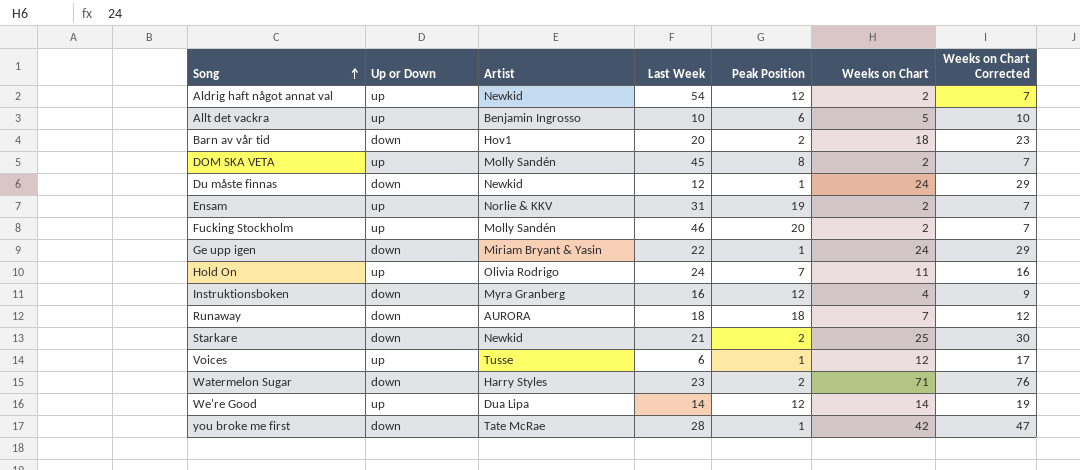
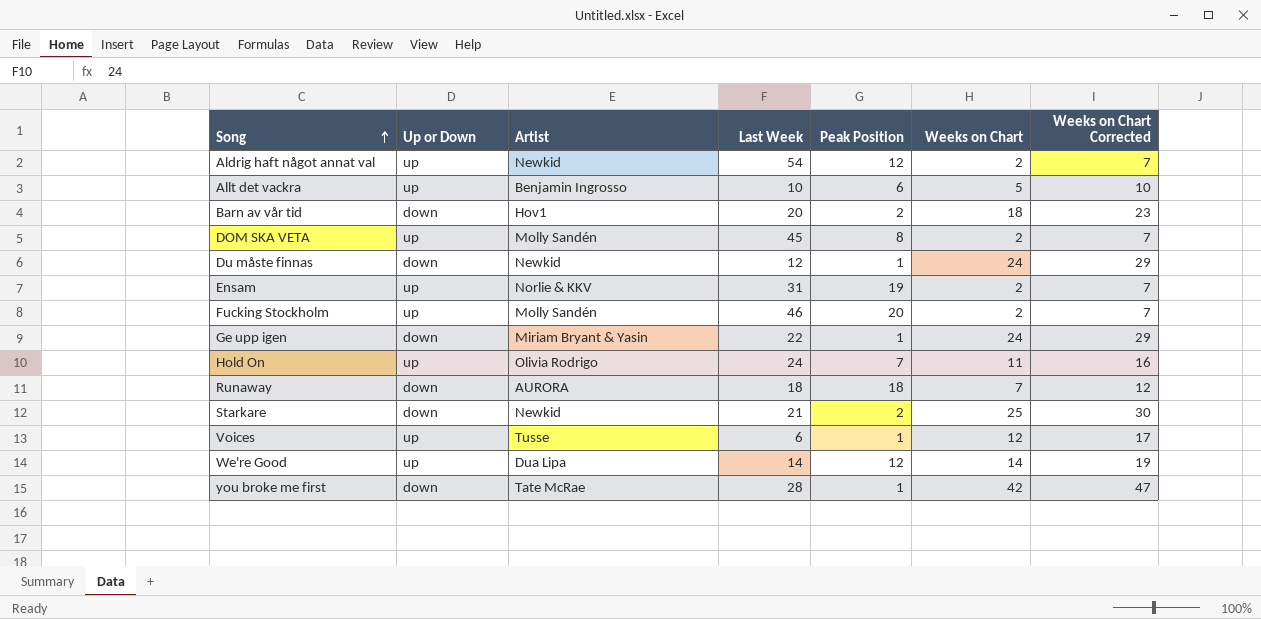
row Instruktionsboken: down | Myra Granberg | 16 | 12 | 4 | 9 -> none
row Watermelon Sugar: down | Harry Styles | 23 | 2 | 71 | 76 -> none

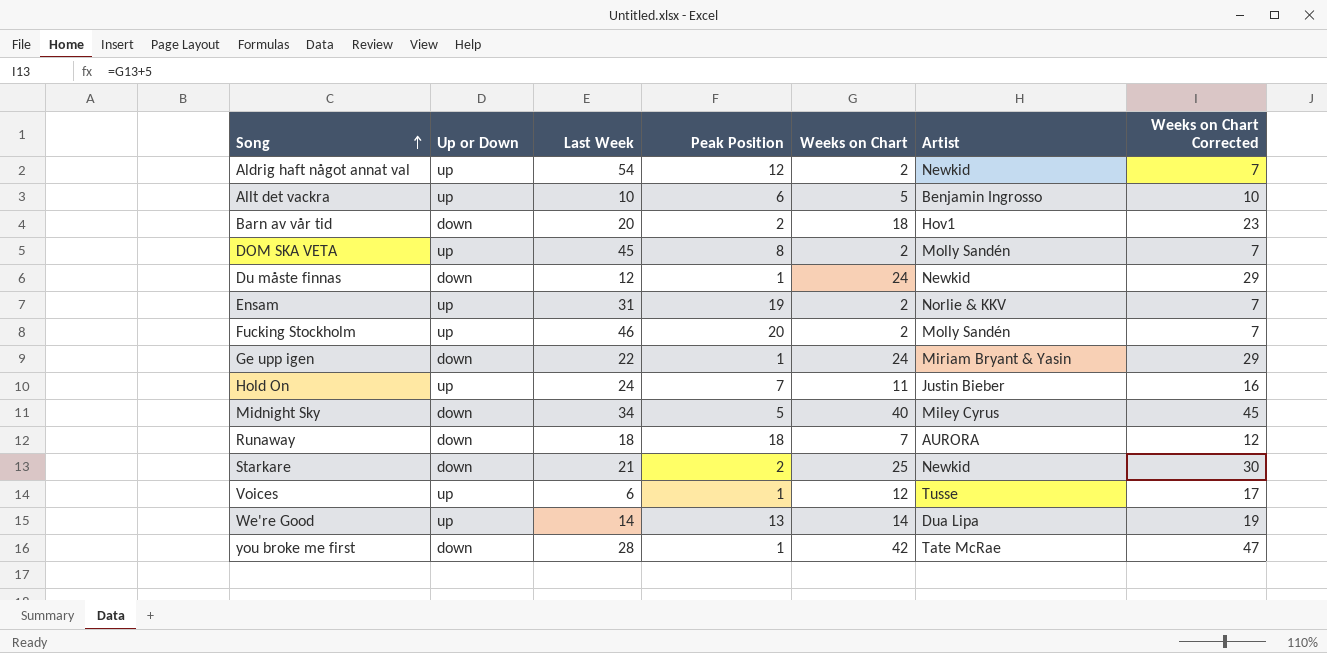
column Artist | position: 3 -> 6
Hold On | Artist: Olivia Rodrigo -> Justin Bieber
row Midnight Sky: none -> down | 34 | 5 | 40 | Miley Cyrus | 45
We're Good | Peak Position: 12 -> 13

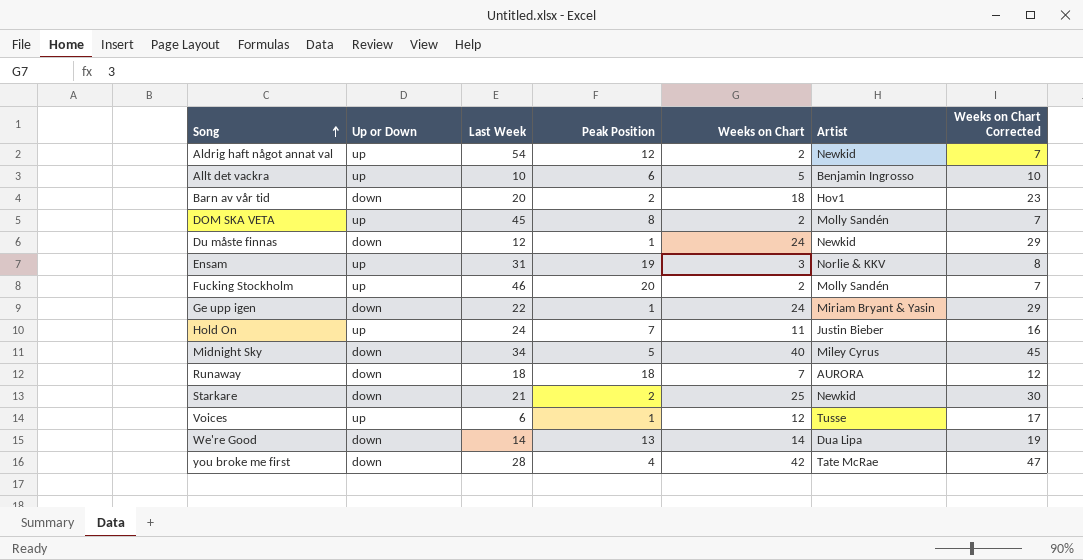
Ensam | Weeks on Chart: 2 -> 3
Ensam | Weeks on Chart Corrected: 7 -> 8
We're Good | Up or Down: up -> down
you broke me first | Peak Position: 1 -> 4

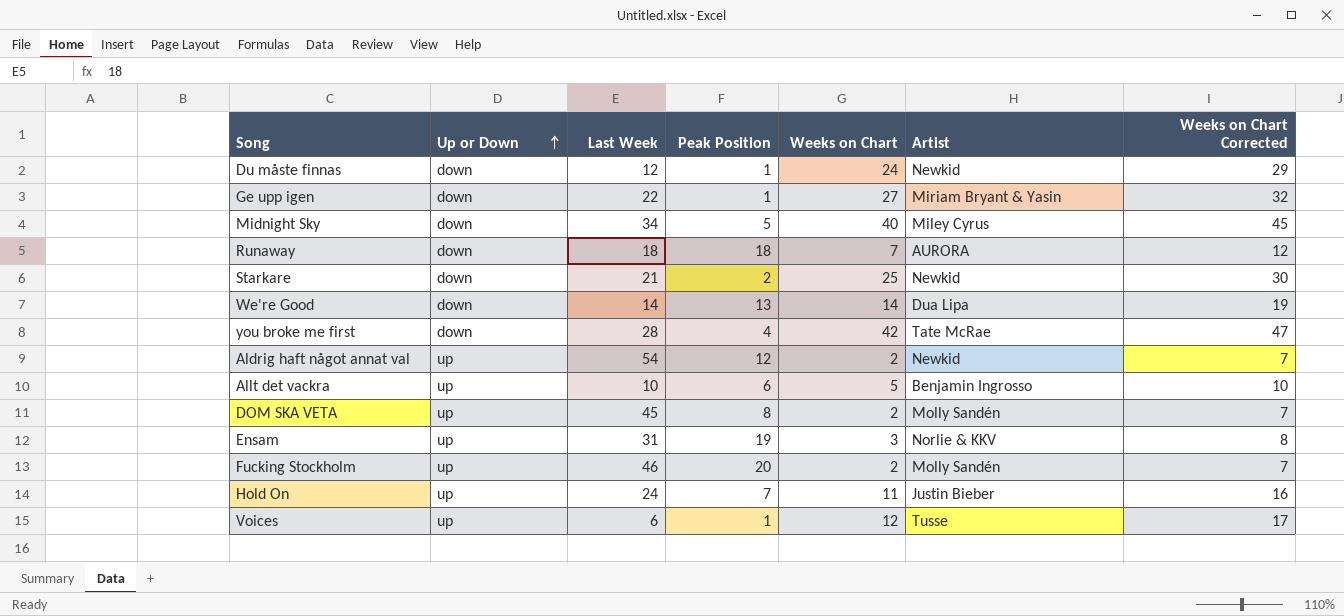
row order: Song ascending -> Up or Down ascending
row Barn av vår tid: down | 20 | 2 | 18 | Hov1 | 23 -> none
Ge upp igen | Weeks on Chart: 24 -> 27
Ge upp igen | Weeks on Chart Corrected: 29 -> 32

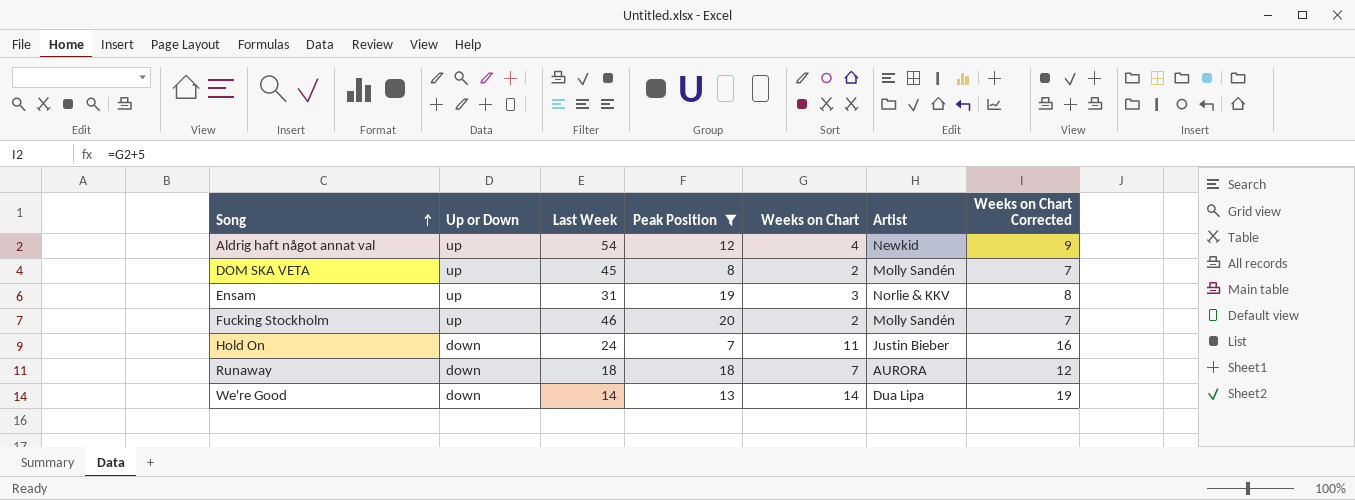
filter: none -> Peak Position >= 7
row order: Up or Down ascending -> Song ascending
Aldrig haft något annat val | Weeks on Chart: 2 -> 4
Aldrig haft något annat val | Weeks on Chart Corrected: 7 -> 9
Hold On | Up or Down: up -> down

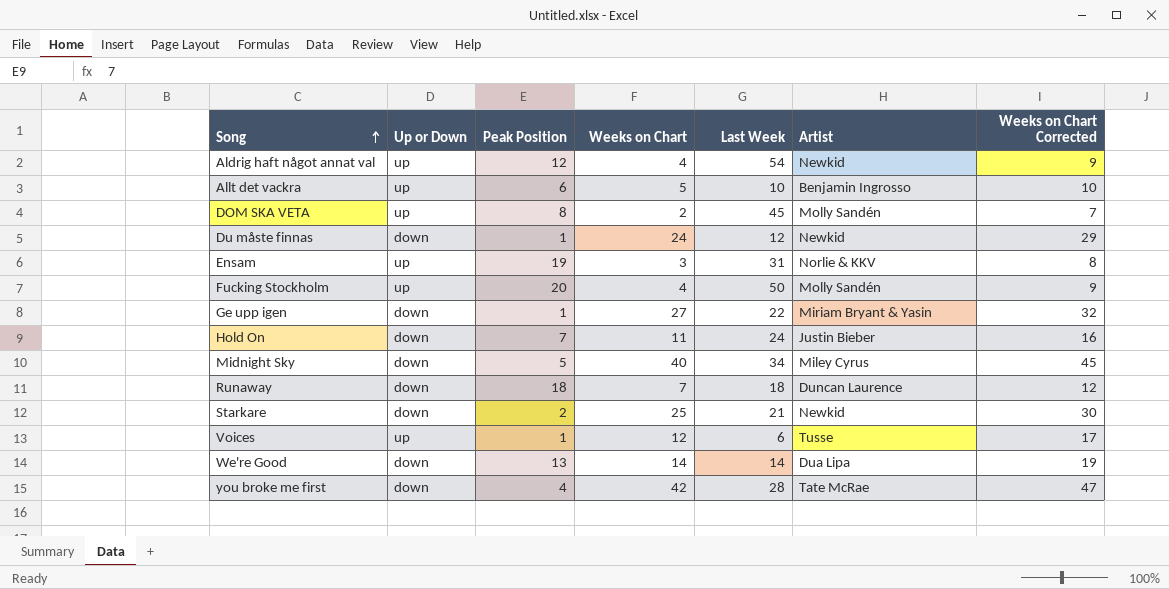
filter: Peak Position >= 7 -> none
column Last Week | position: 3 -> 5
Fucking Stockholm | Weeks on Chart: 2 -> 4
Fucking Stockholm | Last Week: 46 -> 50
Fucking Stockholm | Weeks on Chart Corrected: 7 -> 9
Runaway | Artist: AURORA -> Duncan Laurence

